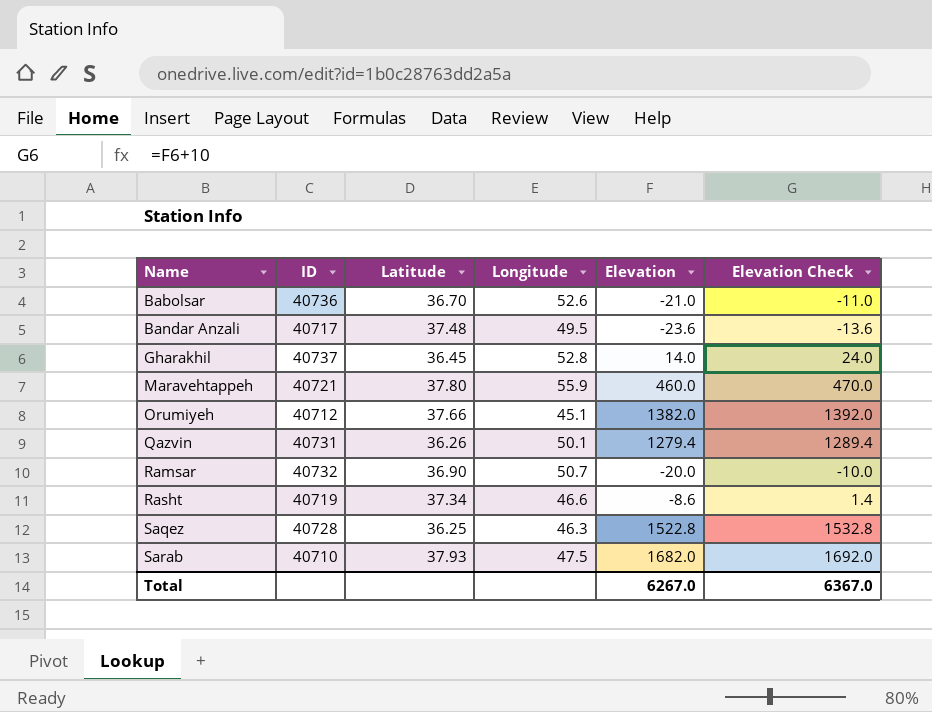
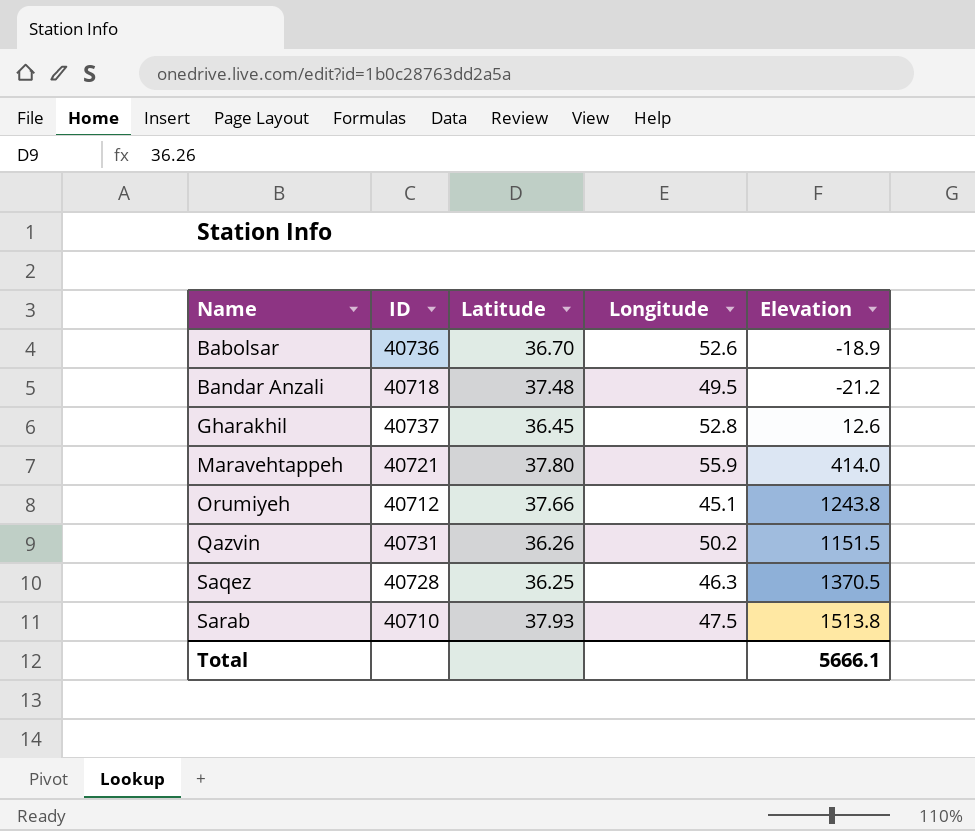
column Elevation Check | formula: [Elevation] + 10 -> none
row Ramsar: 40732 | 36.90 | 50.7 | -20.0 | -10.0 -> none
row Rasht: 40719 | 37.34 | 46.6 | -8.6 | 1.4 -> none
Babolsar | Elevation: -21.0 -> -18.9
Bandar Anzali | ID: 40717 -> 40718
Bandar Anzali | Elevation: -23.6 -> -21.2
Gharakhil | Elevation: 14.0 -> 12.6
Maravehtappeh | Elevation: 460.0 -> 414.0
Orumiyeh | Elevation: 1382.0 -> 1243.8
Qazvin | Longitude: 50.1 -> 50.2
Qazvin | Elevation: 1279.4 -> 1151.5
Saqez | Elevation: 1522.8 -> 1370.5
Sarab | Elevation: 1682.0 -> 1513.8
Total | Elevation: 6267.0 -> 5666.1

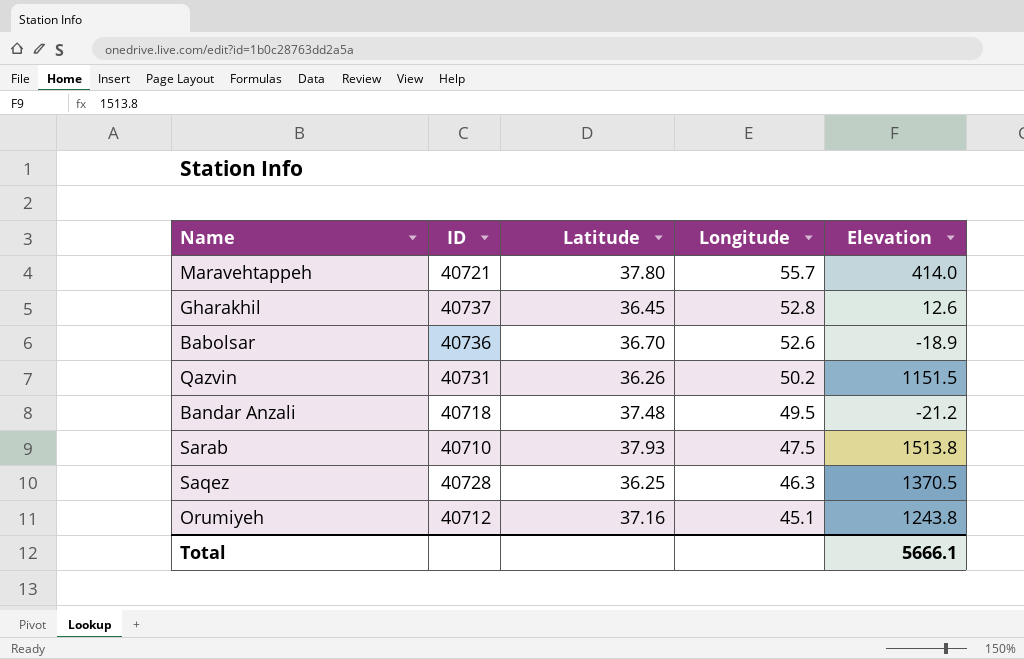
row order: Name ascending -> Longitude descending
Maravehtappeh | Longitude: 55.9 -> 55.7
Orumiyeh | Latitude: 37.66 -> 37.16

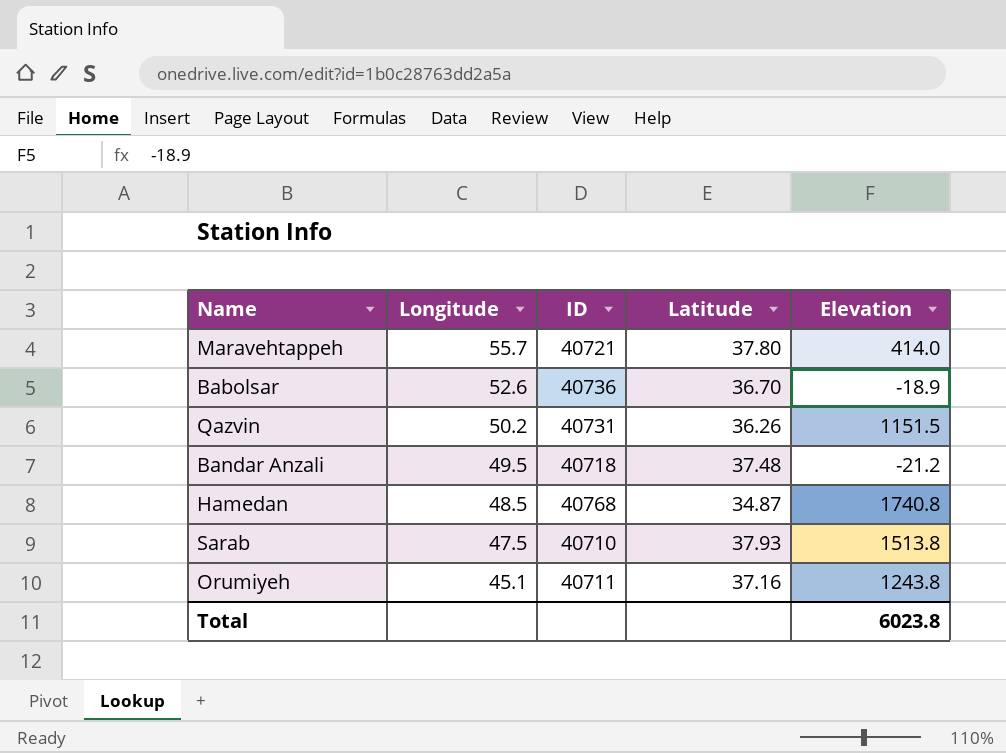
column Longitude | position: 4 -> 2
row Gharakhil: 40737 | 36.45 | 52.8 | 12.6 -> none
row Saqez: 40728 | 36.25 | 46.3 | 1370.5 -> none
row Hamedan: none -> 48.5 | 40768 | 34.87 | 1740.8
Orumiyeh | ID: 40712 -> 40711
Total | Elevation: 5666.1 -> 6023.8

